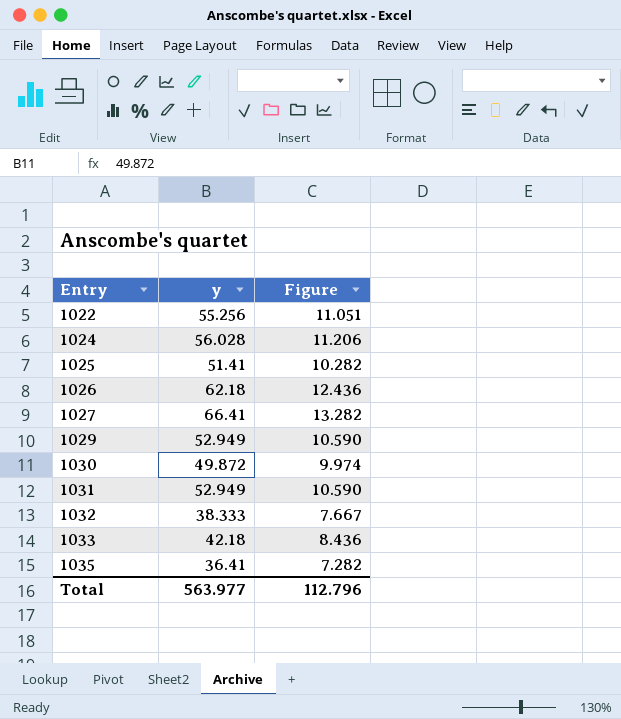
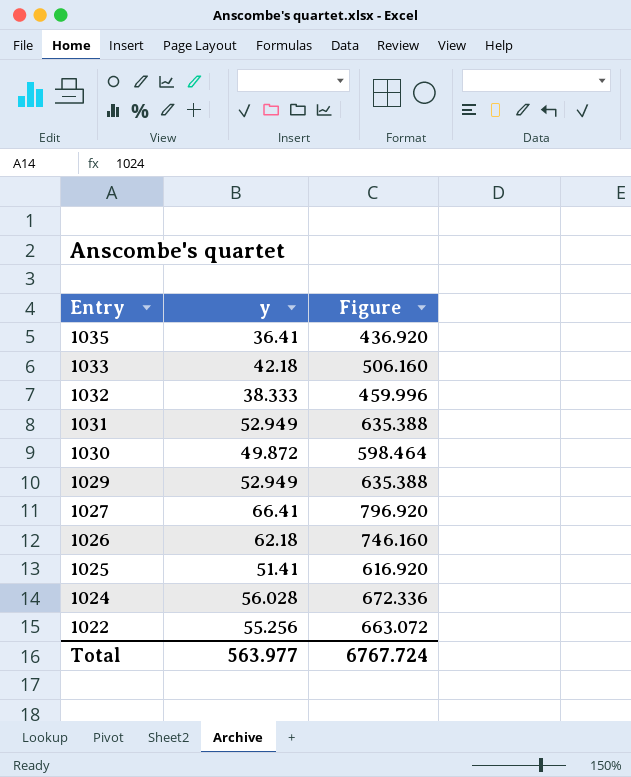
row order: Entry ascending -> Entry descending
column Figure | formula: [y] * 0.2 -> [y] * 12
Total | Figure: 112.796 -> 6767.724

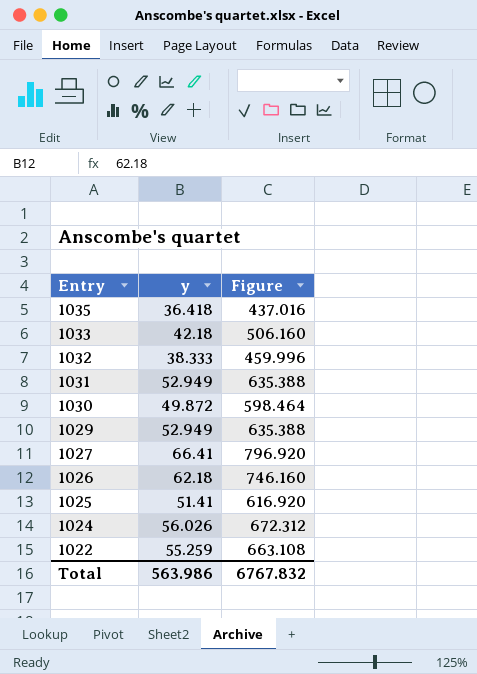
1035 | y: 36.41 -> 36.418
1035 | Figure: 436.920 -> 437.016
1024 | y: 56.028 -> 56.026
1024 | Figure: 672.336 -> 672.312
1022 | y: 55.256 -> 55.259
1022 | Figure: 663.072 -> 663.108
Total | y: 563.977 -> 563.986
Total | Figure: 6767.724 -> 6767.832

